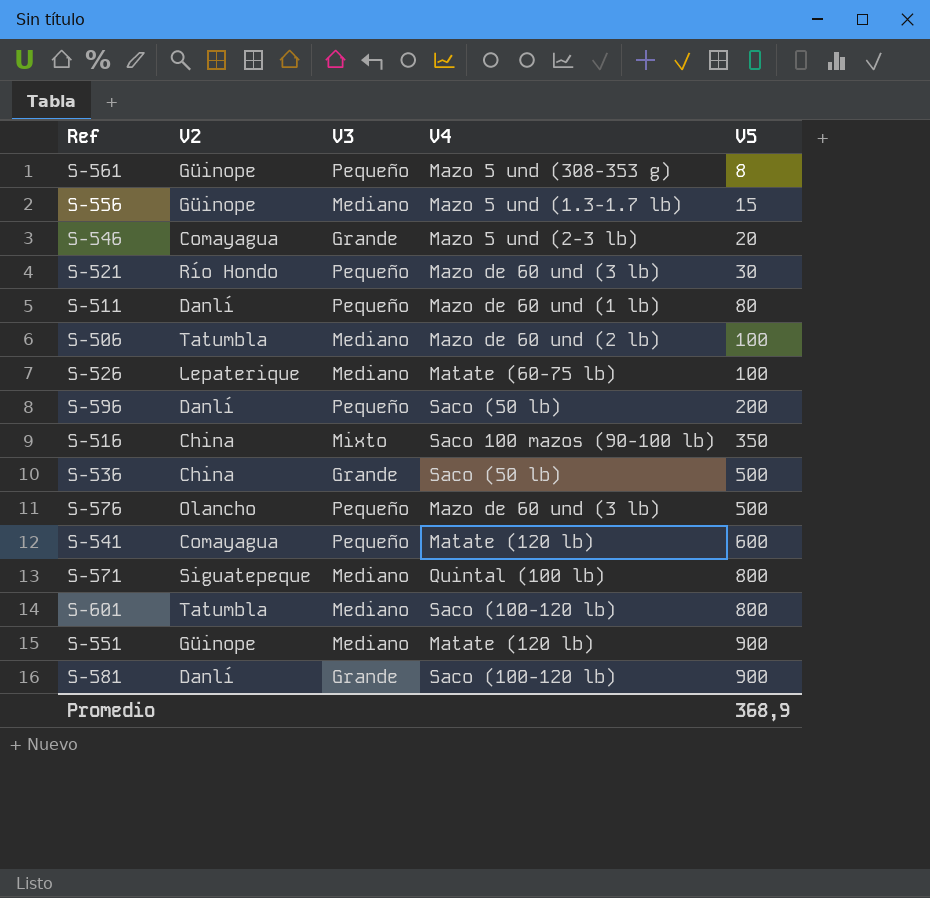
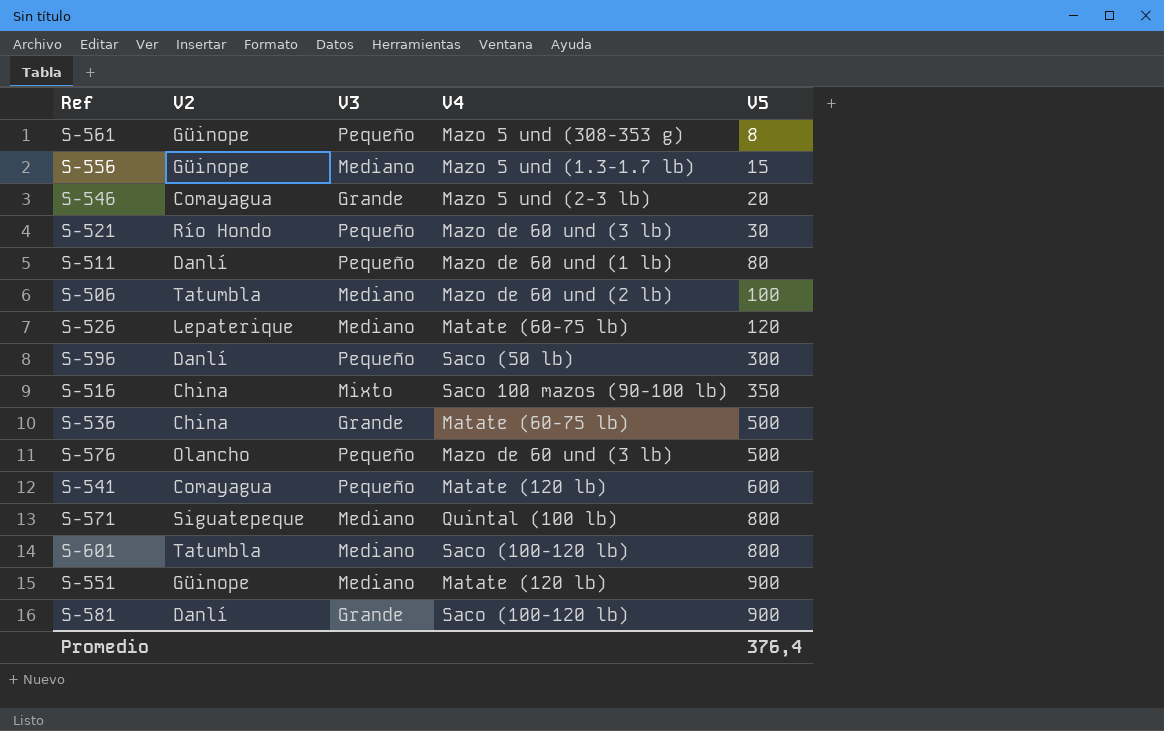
S-526 | V5: 100 -> 120
S-596 | V5: 200 -> 300
S-536 | V4: Saco (50 lb) -> Matate (60-75 lb)
Promedio | V5: 368,9 -> 376,4

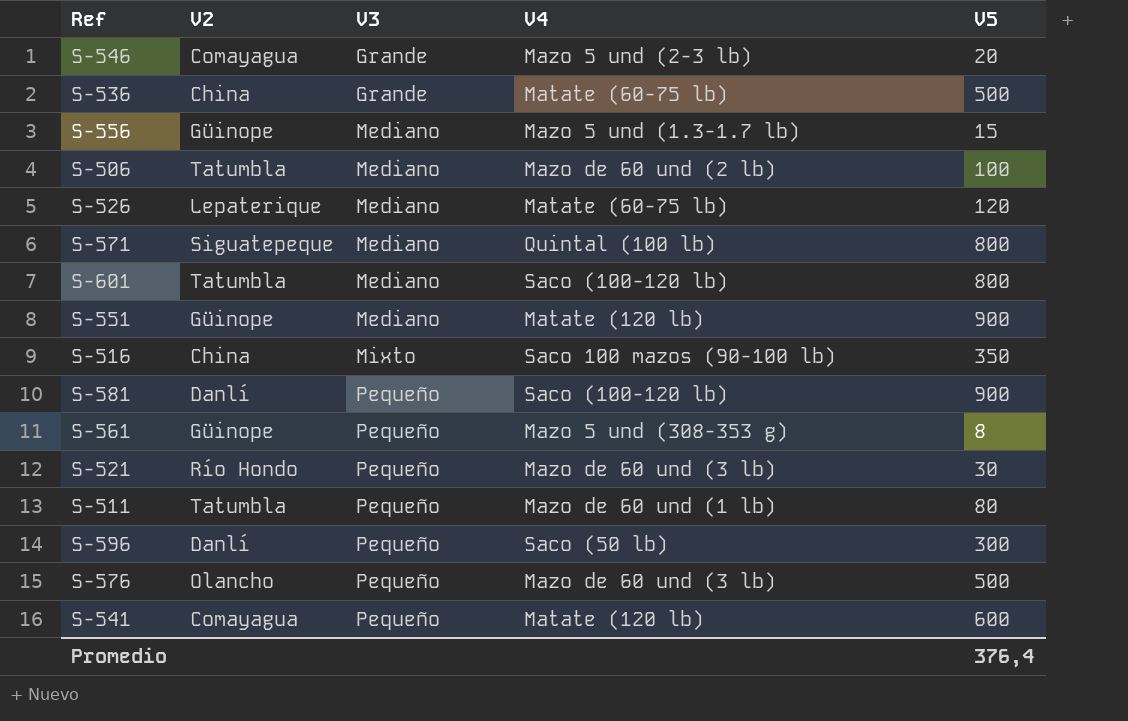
row order: V5 ascending -> V3 ascending
S-581 | V3: Grande -> Pequeño
S-511 | V2: Danlí -> Tatumbla

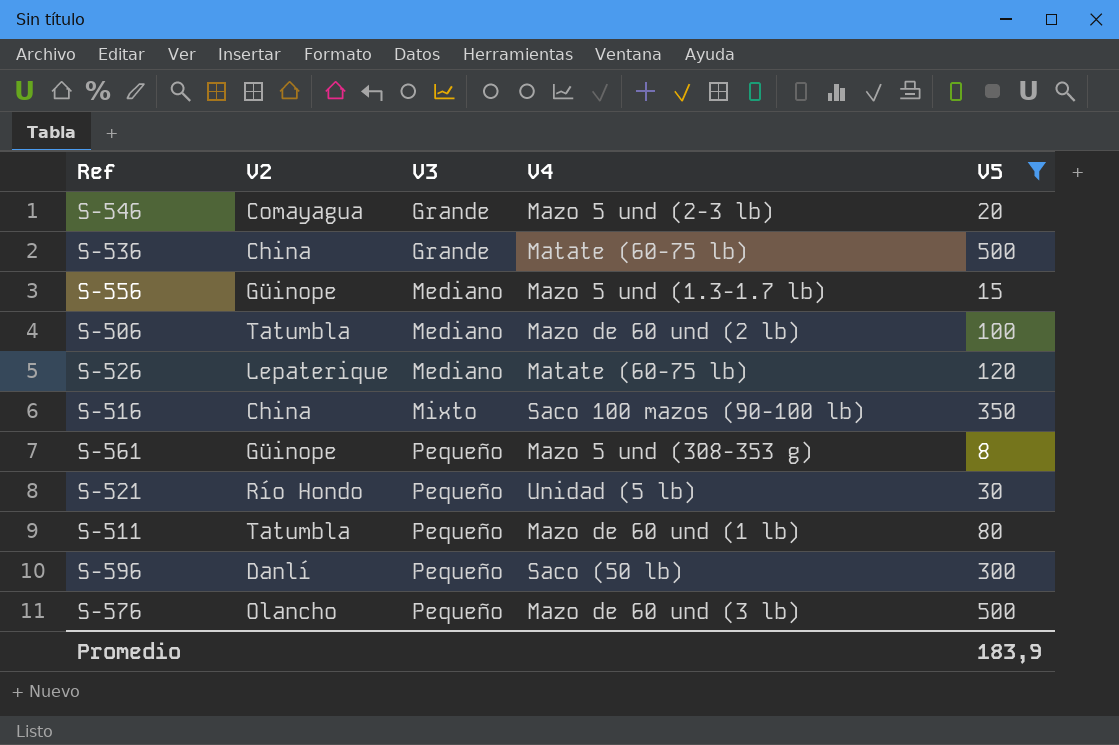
filter: none -> V5 <= 500
S-521 | V4: Mazo de 60 und (3 lb) -> Unidad (5 lb)
Promedio | V5: 376,4 -> 183,9

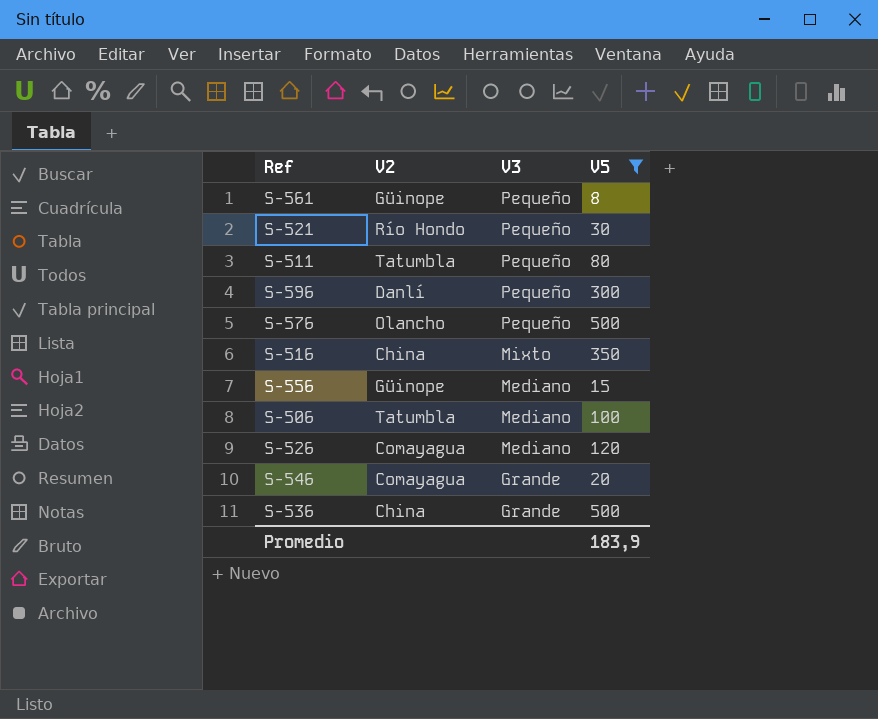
row order: V3 ascending -> V3 descending
column V4 | position: 4 -> none
S-526 | V2: Lepaterique -> Comayagua

